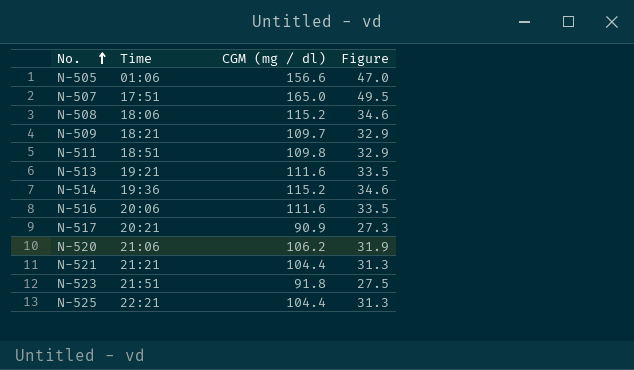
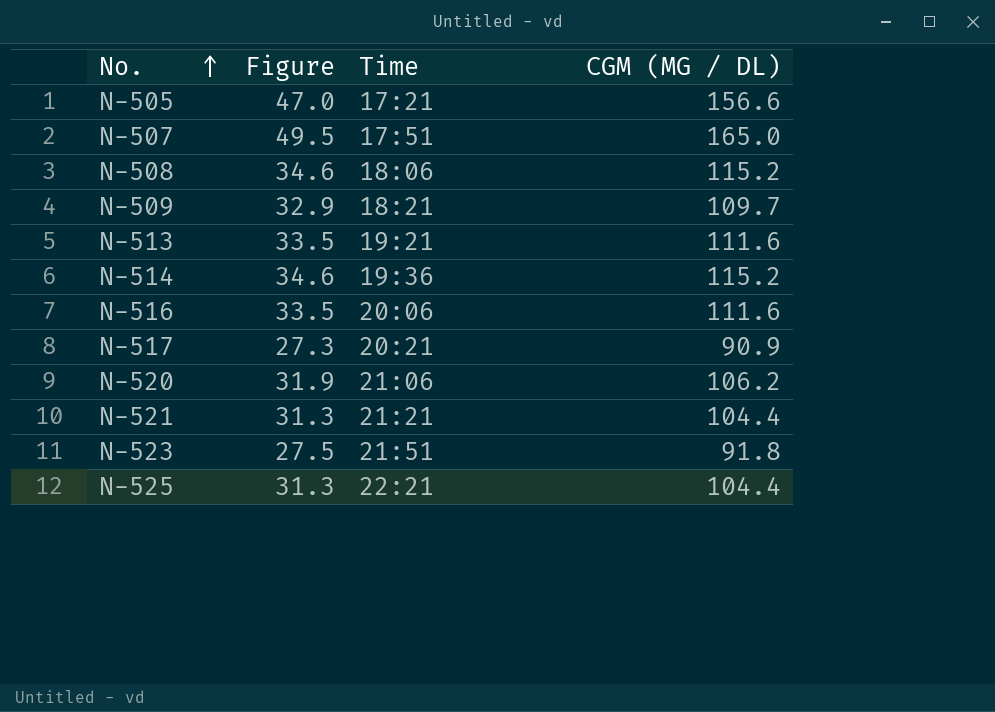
column Figure | position: 4 -> 2
column name: CGM (mg / dl) -> CGM (MG / DL)
row N-511: 18:51 | 109.8 | 32.9 -> none
N-505 | Time: 01:06 -> 17:21

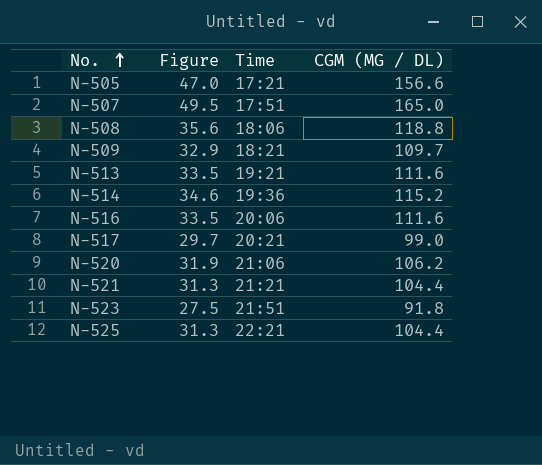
N-508 | Figure: 34.6 -> 35.6
N-508 | CGM (MG / DL): 115.2 -> 118.8
N-517 | Figure: 27.3 -> 29.7
N-517 | CGM (MG / DL): 90.9 -> 99.0

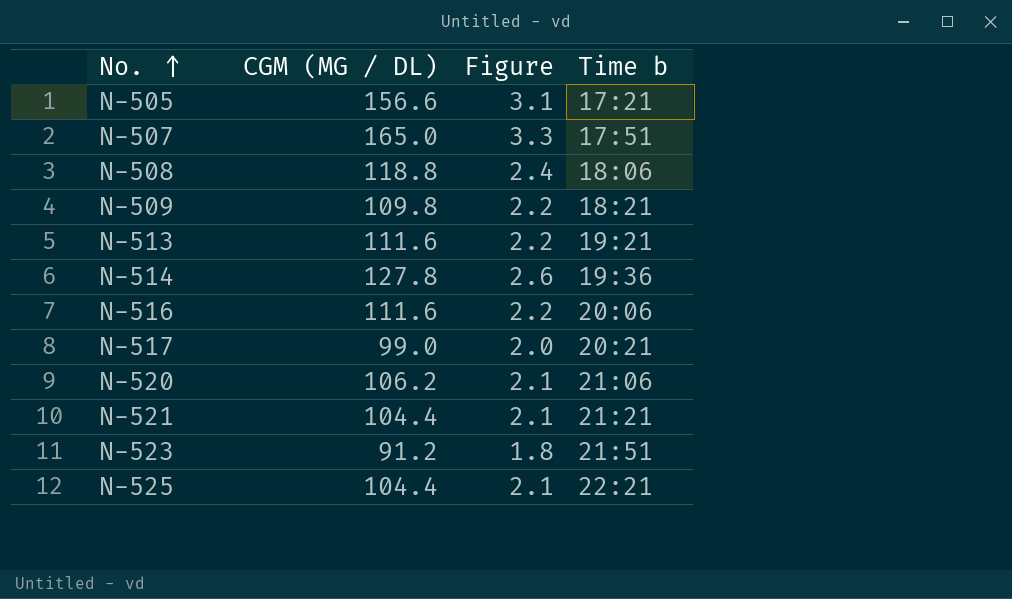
column CGM (MG / DL) | position: 4 -> 2
column Figure | formula: [CGM (MG / DL)] * 0.3 -> [CGM (MG / DL)] * 0.02
column name: Time -> Time b
N-509 | CGM (MG / DL): 109.7 -> 109.8
N-514 | CGM (MG / DL): 115.2 -> 127.8
N-523 | CGM (MG / DL): 91.8 -> 91.2

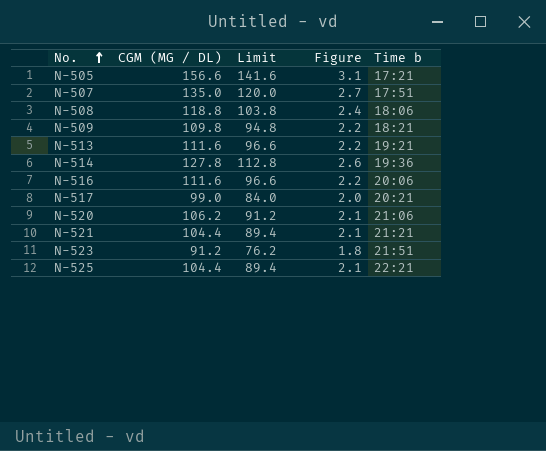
column Limit | formula: none -> [CGM (MG / DL)] - 15
N-507 | CGM (MG / DL): 165.0 -> 135.0
N-507 | Figure: 3.3 -> 2.7

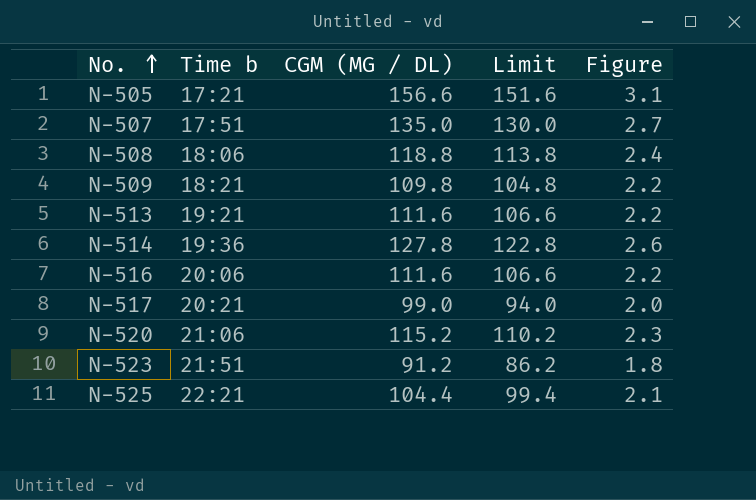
column Time b | position: 5 -> 2
column Limit | formula: [CGM (MG / DL)] - 15 -> [CGM (MG / DL)] - 5
row N-521: 104.4 | 89.4 | 2.1 | 21:21 -> none
N-520 | CGM (MG / DL): 106.2 -> 115.2
N-520 | Figure: 2.1 -> 2.3

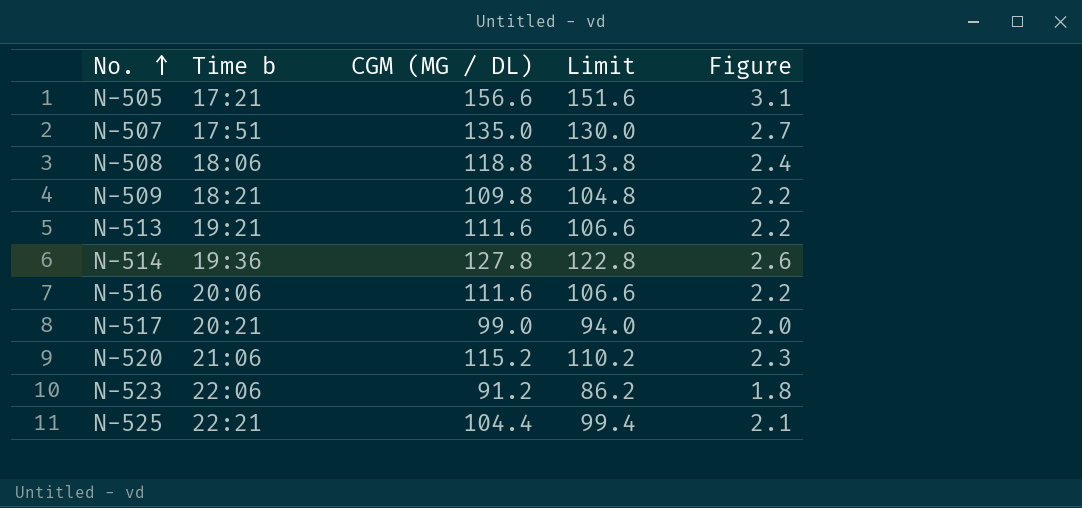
N-523 | Time b: 21:51 -> 22:06

